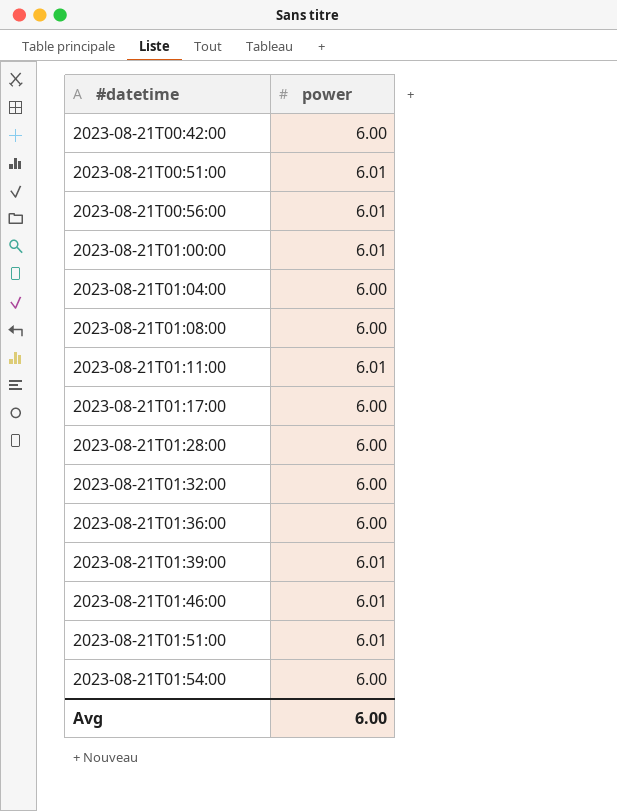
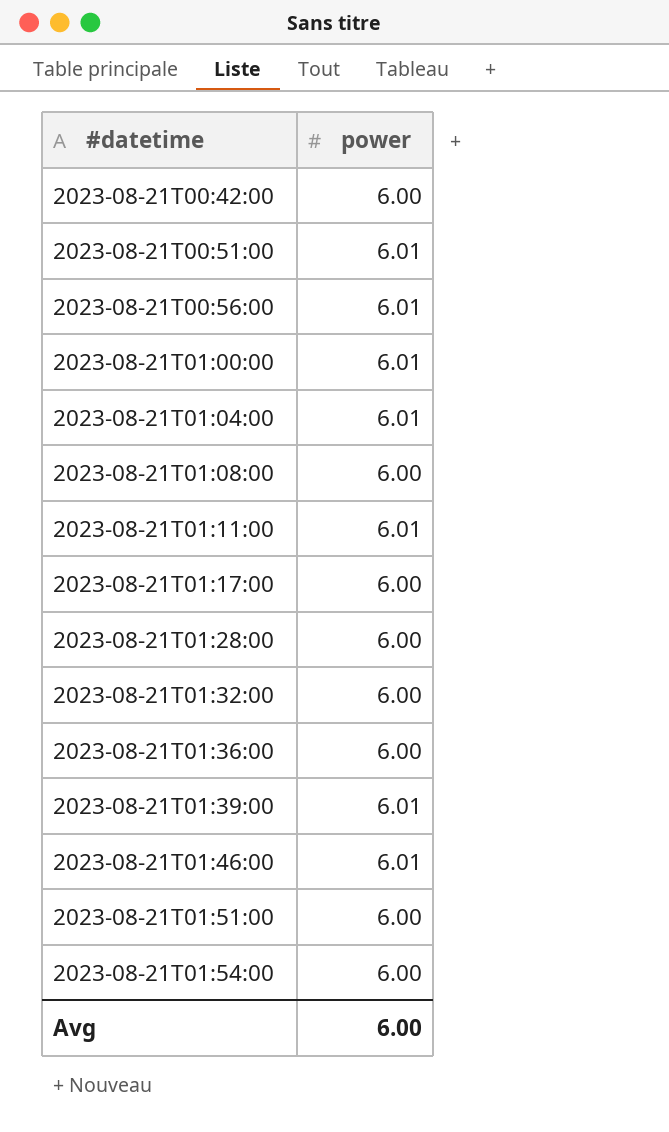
2023-08-21T01:04:00 | power: 6.00 -> 6.01
2023-08-21T01:51:00 | power: 6.01 -> 6.00

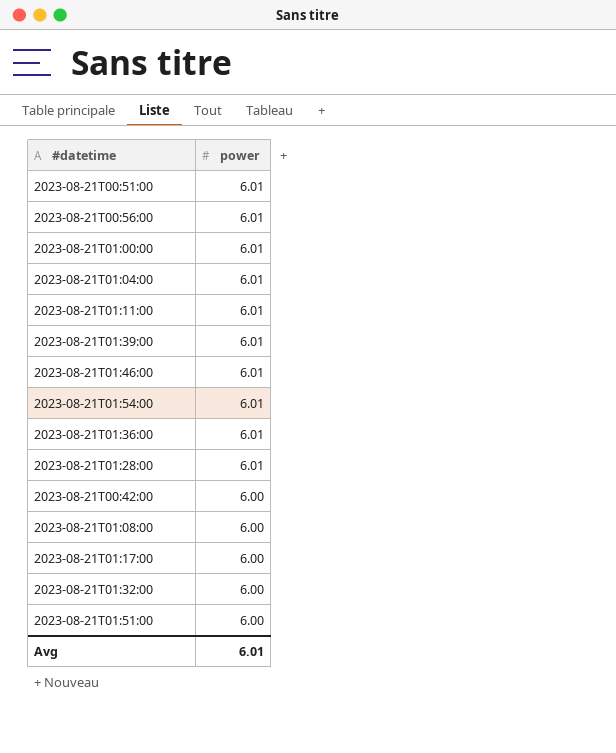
row order: #datetime ascending -> power descending
2023-08-21T01:54:00 | power: 6.00 -> 6.01
2023-08-21T01:36:00 | power: 6.00 -> 6.01
2023-08-21T01:28:00 | power: 6.00 -> 6.01
Avg | power: 6.00 -> 6.01

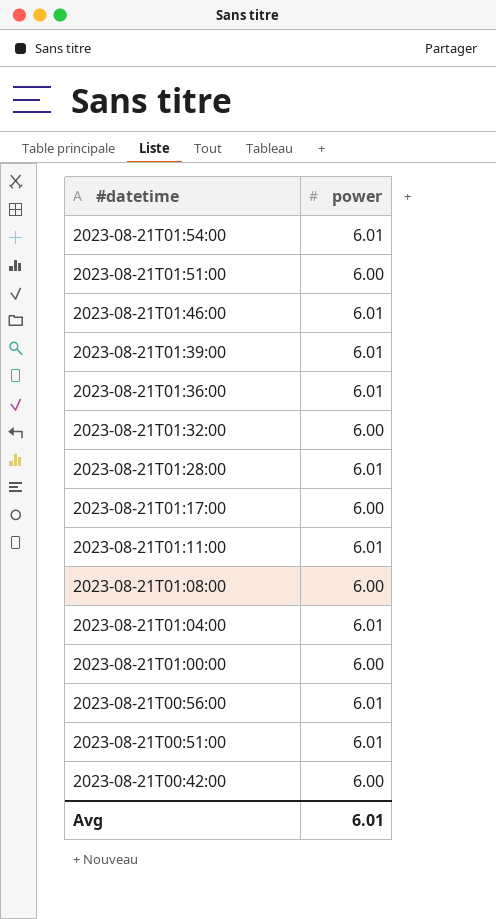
row order: power descending -> #datetime descending
2023-08-21T01:00:00 | power: 6.01 -> 6.00

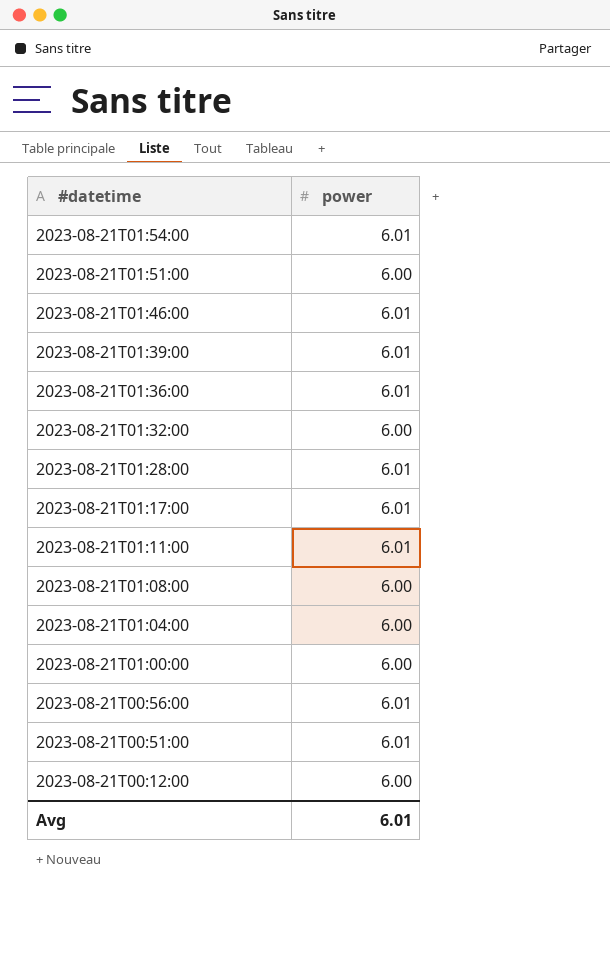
row 2023-08-21T00:42:00: 6.00 -> none
2023-08-21T01:17:00 | power: 6.00 -> 6.01
2023-08-21T01:04:00 | power: 6.01 -> 6.00
row 2023-08-21T00:12:00: none -> 6.00

